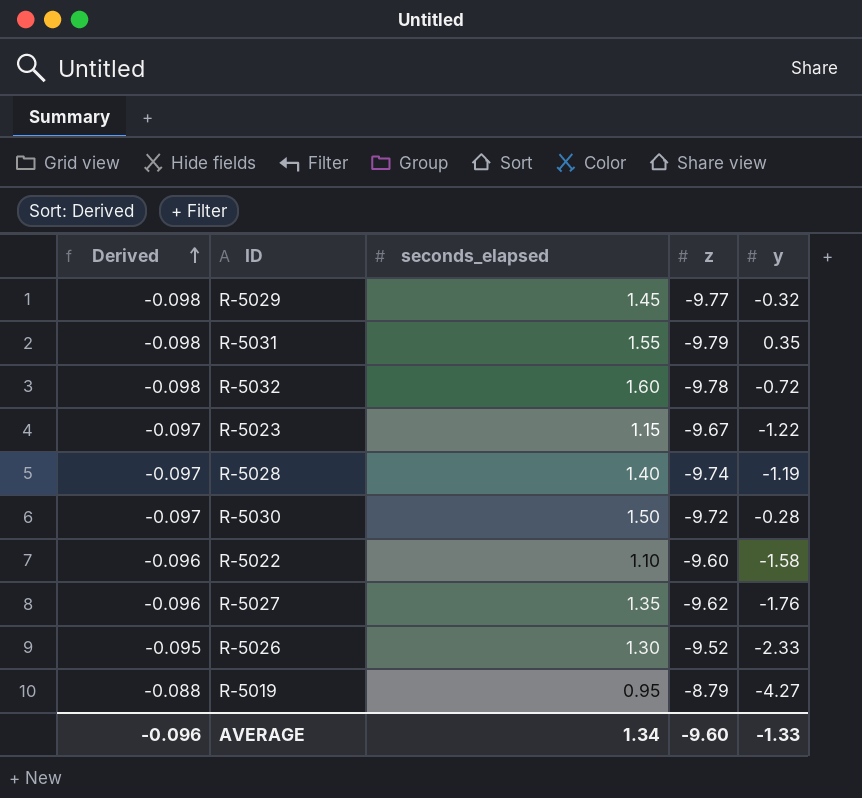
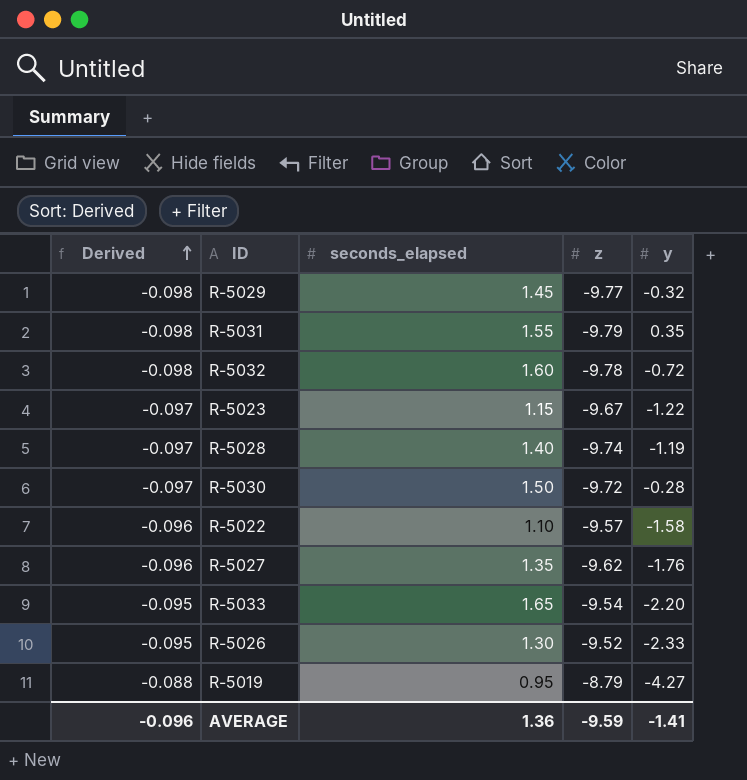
R-5022 | z: -9.60 -> -9.57
row R-5033: none -> -0.095 | 1.65 | -9.54 | -2.20
AVERAGE | seconds_elapsed: 1.34 -> 1.36
AVERAGE | z: -9.60 -> -9.59
AVERAGE | y: -1.33 -> -1.41

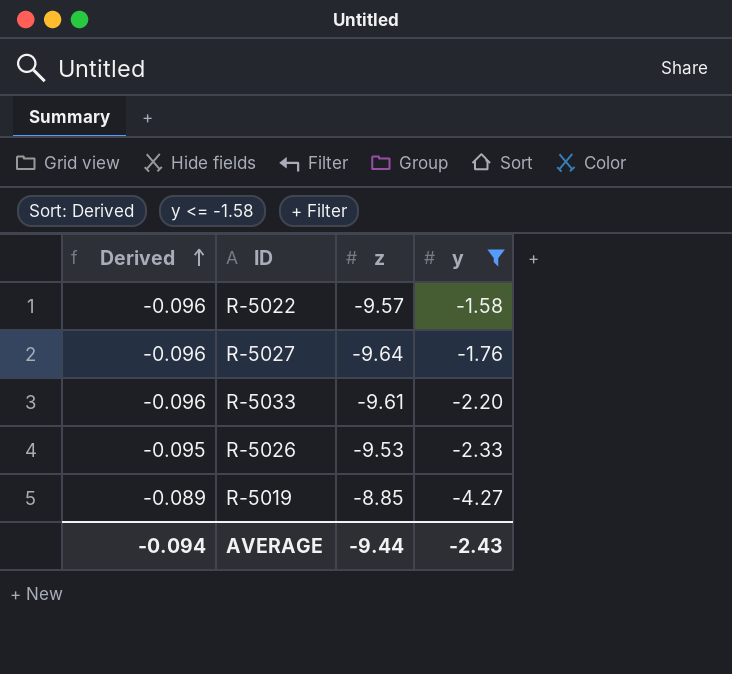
filter: none -> y <= -1.58
column seconds_elapsed | position: 3 -> none
R-5027 | z: -9.62 -> -9.64
R-5033 | Derived: -0.095 -> -0.096
R-5033 | z: -9.54 -> -9.61
R-5026 | z: -9.52 -> -9.53
R-5019 | Derived: -0.088 -> -0.089
R-5019 | z: -8.79 -> -8.85
AVERAGE | Derived: -0.096 -> -0.094
AVERAGE | z: -9.59 -> -9.44
AVERAGE | y: -1.41 -> -2.43

